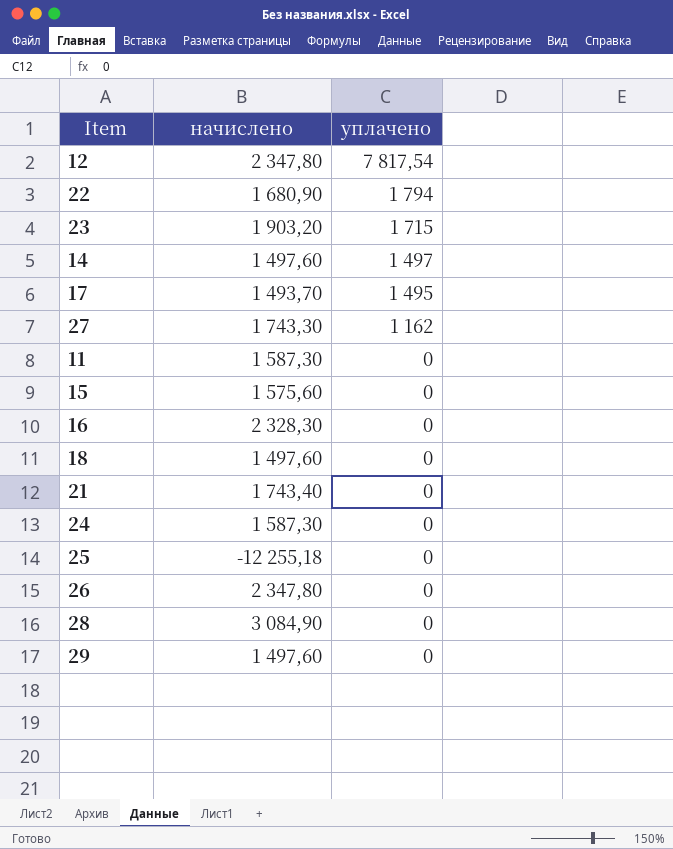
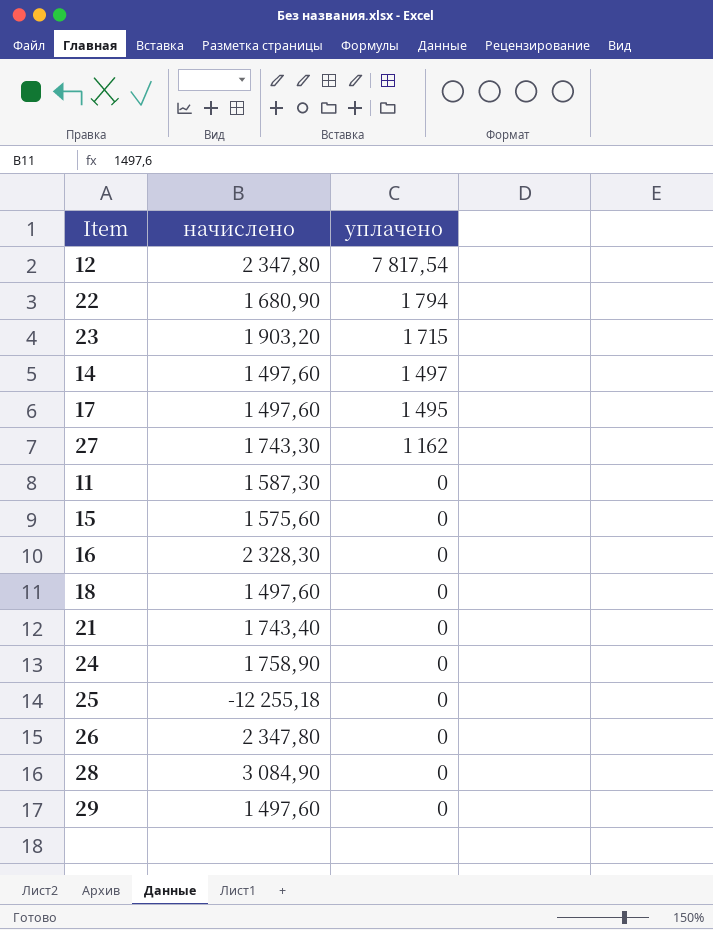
17 | начислено: 1 493,70 -> 1 497,60
24 | начислено: 1 587,30 -> 1 758,90

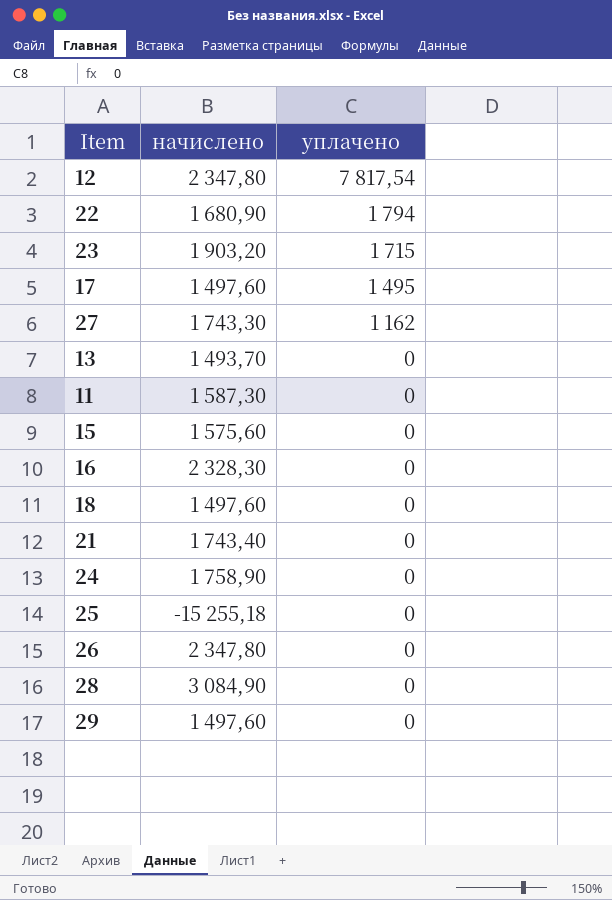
row 14: 1 497,60 | 1 497 -> none
row 13: none -> 1 493,70 | 0
25 | начислено: -12 255,18 -> -15 255,18

